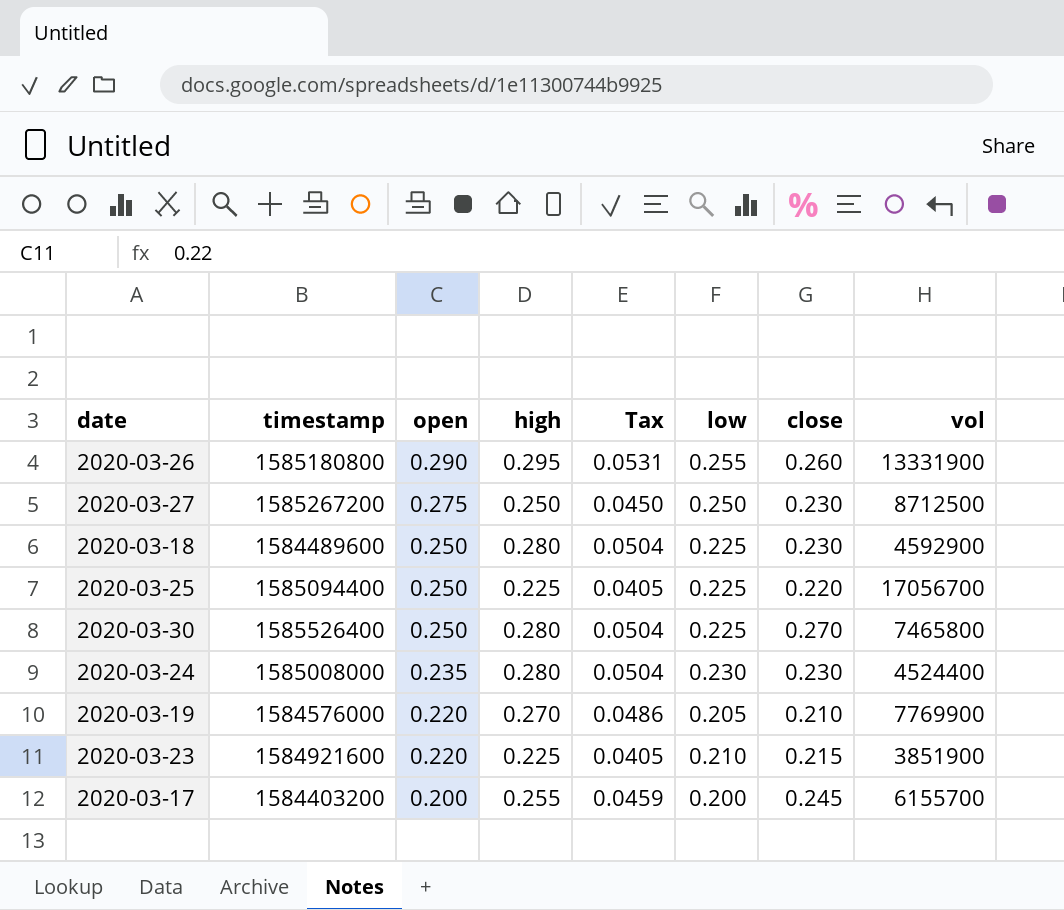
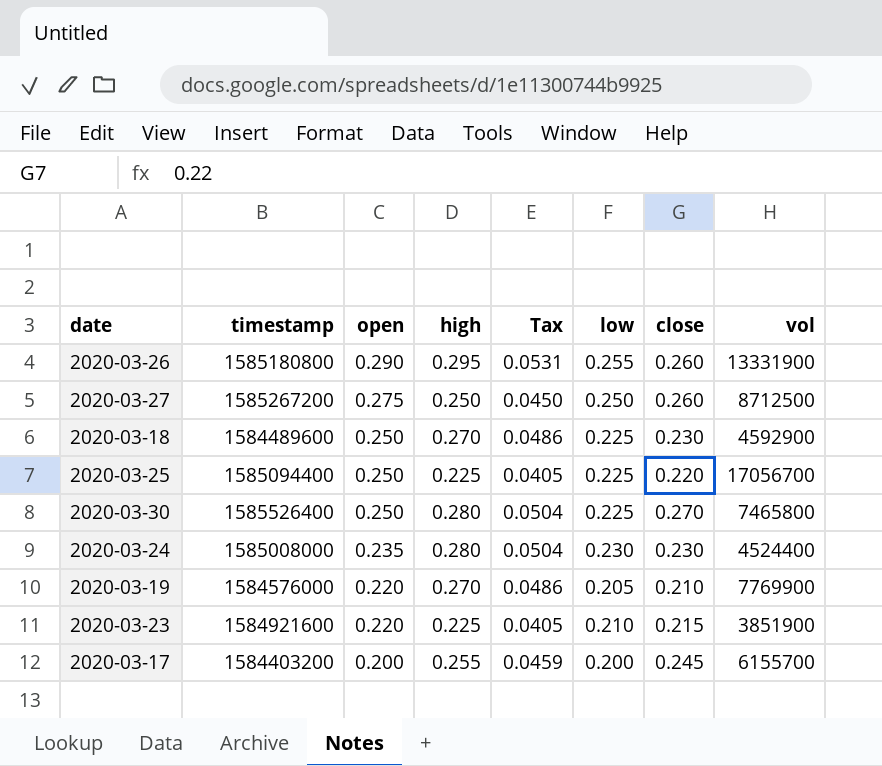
2020-03-27 | close: 0.230 -> 0.260
2020-03-18 | high: 0.280 -> 0.270
2020-03-18 | Tax: 0.0504 -> 0.0486

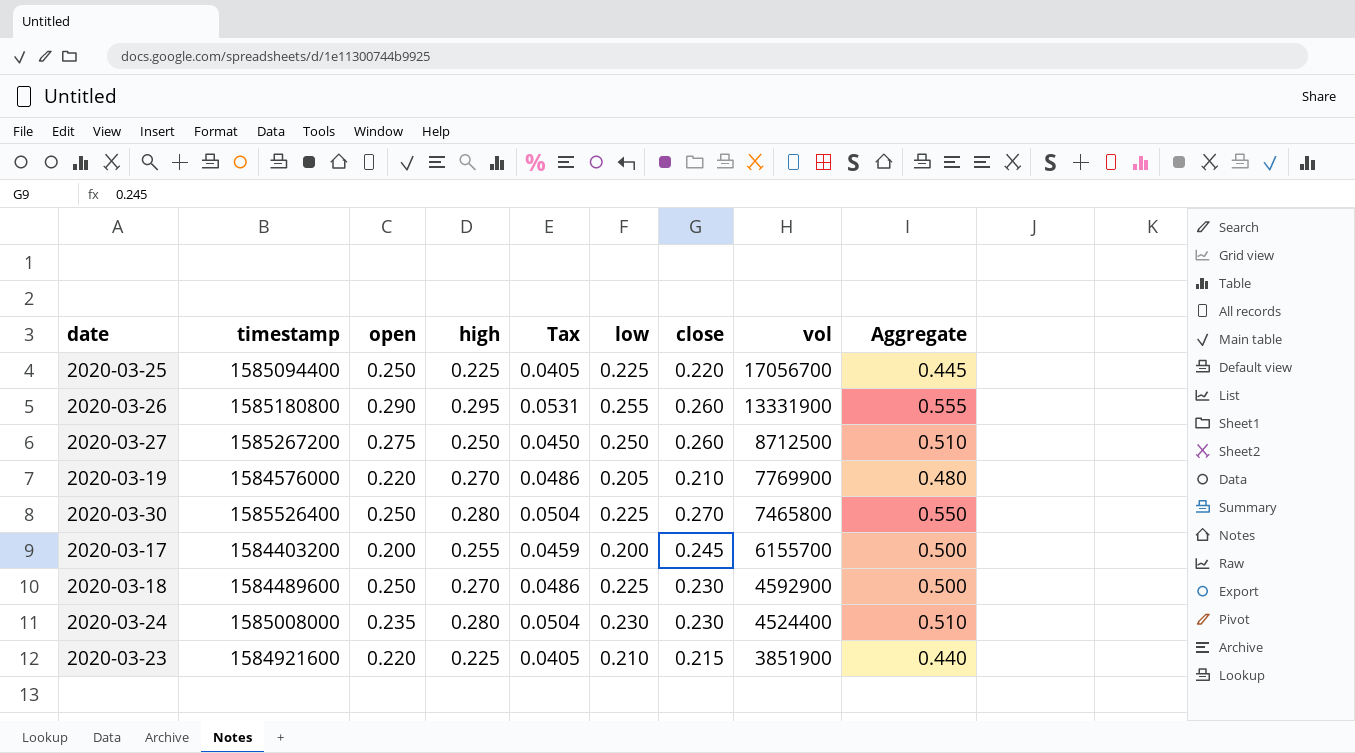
row order: open descending -> vol descending
column Aggregate | formula: none -> [high] + [close]

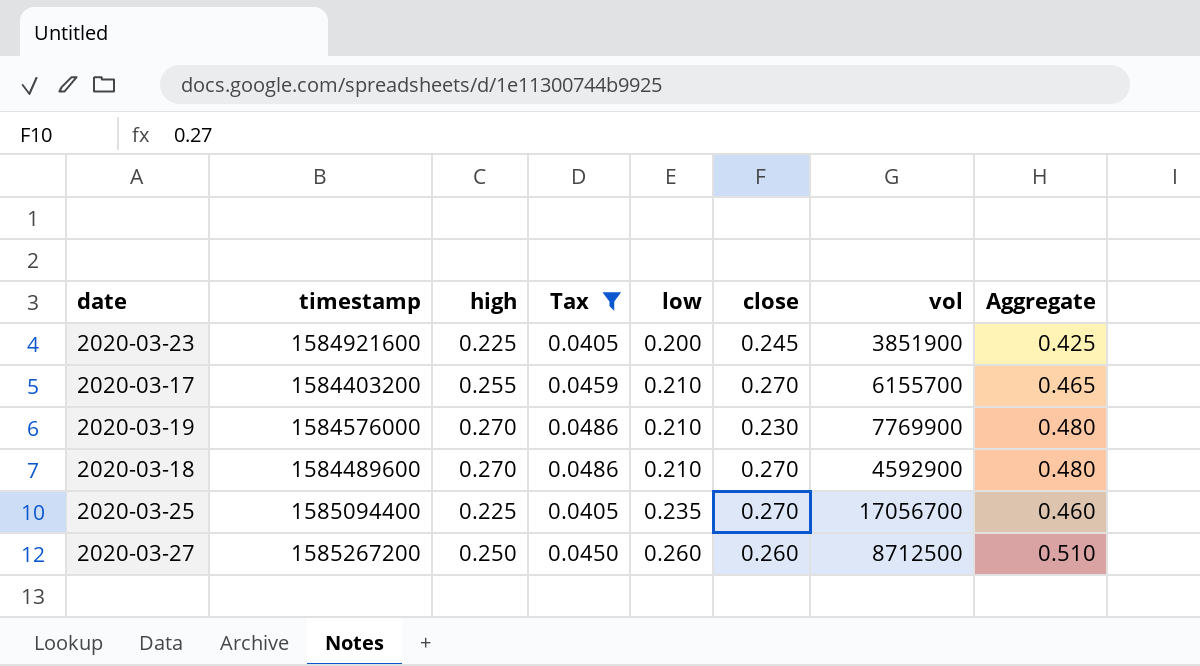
filter: none -> Tax <= 0.0486
row order: vol descending -> low ascending
column open | position: 3 -> none
column Aggregate | formula: [high] + [close] -> [high] + [low]
2020-03-23 | low: 0.210 -> 0.200
2020-03-23 | close: 0.215 -> 0.245
2020-03-17 | low: 0.200 -> 0.210
2020-03-17 | close: 0.245 -> 0.270
2020-03-19 | low: 0.205 -> 0.210
2020-03-19 | close: 0.210 -> 0.230
2020-03-18 | low: 0.225 -> 0.210
2020-03-18 | close: 0.230 -> 0.270
2020-03-25 | low: 0.225 -> 0.235
2020-03-25 | close: 0.220 -> 0.270
2020-03-27 | low: 0.250 -> 0.260

